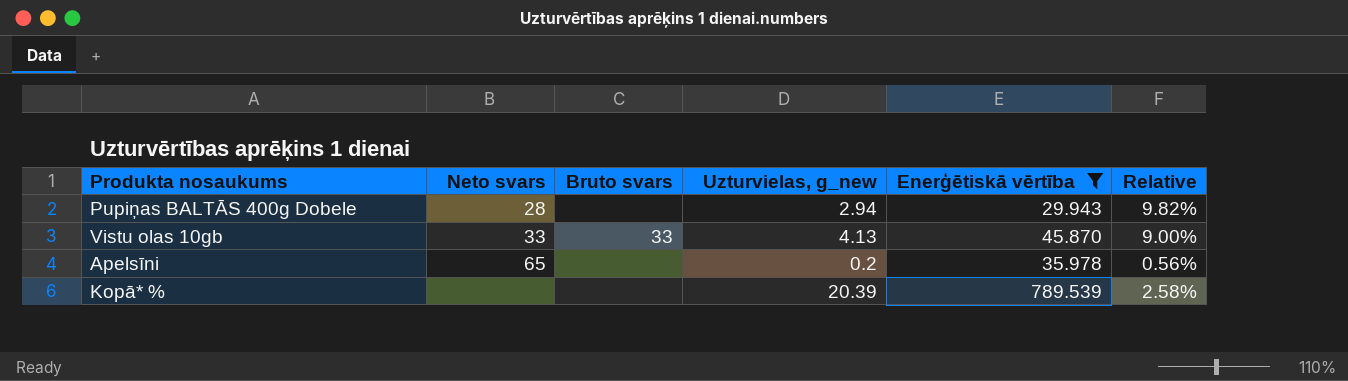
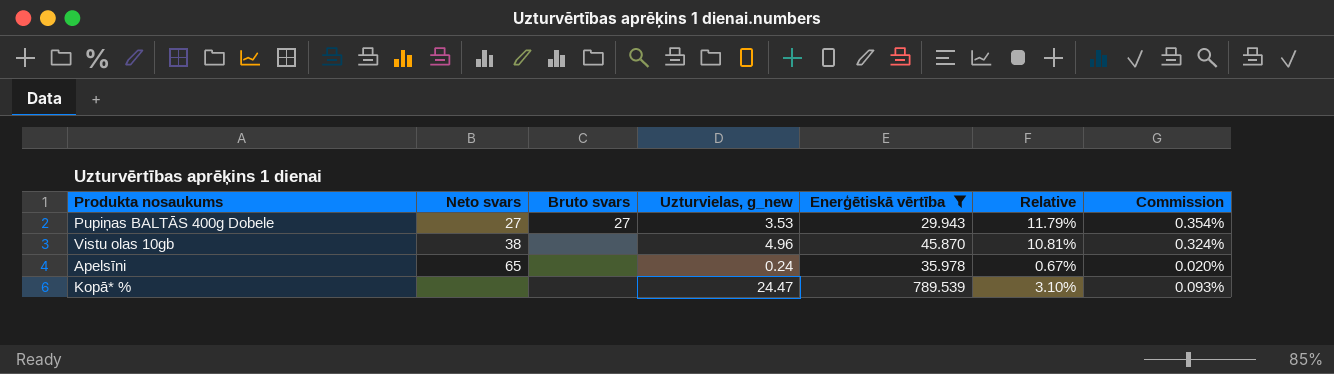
column Commission | formula: none -> [Relative] * 0.03
Pupiņas BALTĀS 400g Dobele | Neto svars: 28 -> 27
Pupiņas BALTĀS 400g Dobele | Bruto svars: none -> 27
Pupiņas BALTĀS 400g Dobele | Uzturvielas, g_new: 2.94 -> 3.53
Pupiņas BALTĀS 400g Dobele | Relative: 9.82% -> 11.79%
Vistu olas 10gb | Neto svars: 33 -> 38
Vistu olas 10gb | Bruto svars: 33 -> none
Vistu olas 10gb | Uzturvielas, g_new: 4.13 -> 4.96
Vistu olas 10gb | Relative: 9.00% -> 10.81%
Apelsīni | Uzturvielas, g_new: 0.2 -> 0.24
Apelsīni | Relative: 0.56% -> 0.67%
Kopā* % | Uzturvielas, g_new: 20.39 -> 24.47
Kopā* % | Relative: 2.58% -> 3.10%

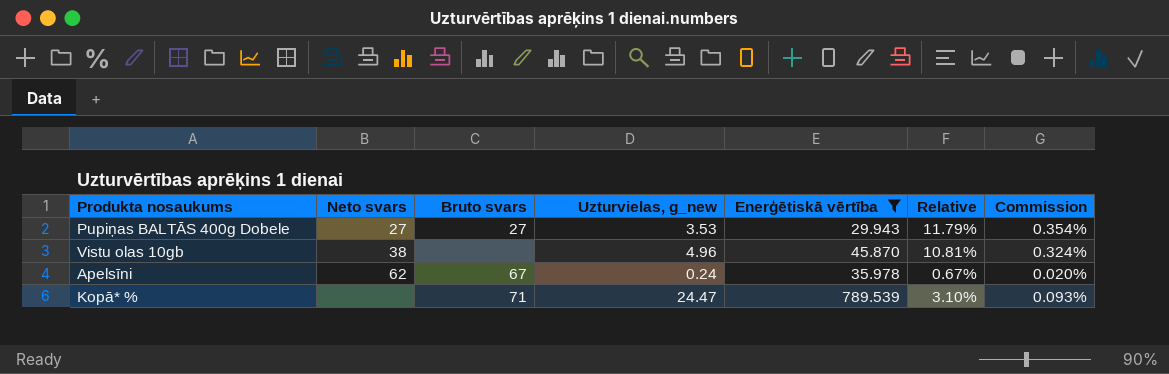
Apelsīni | Neto svars: 65 -> 62
Apelsīni | Bruto svars: none -> 67
Kopā* % | Bruto svars: none -> 71

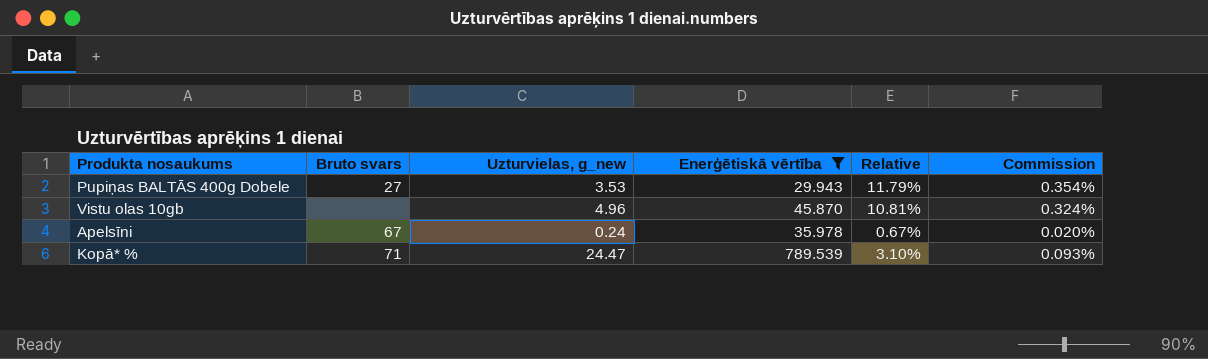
column Neto svars | position: 2 -> none

